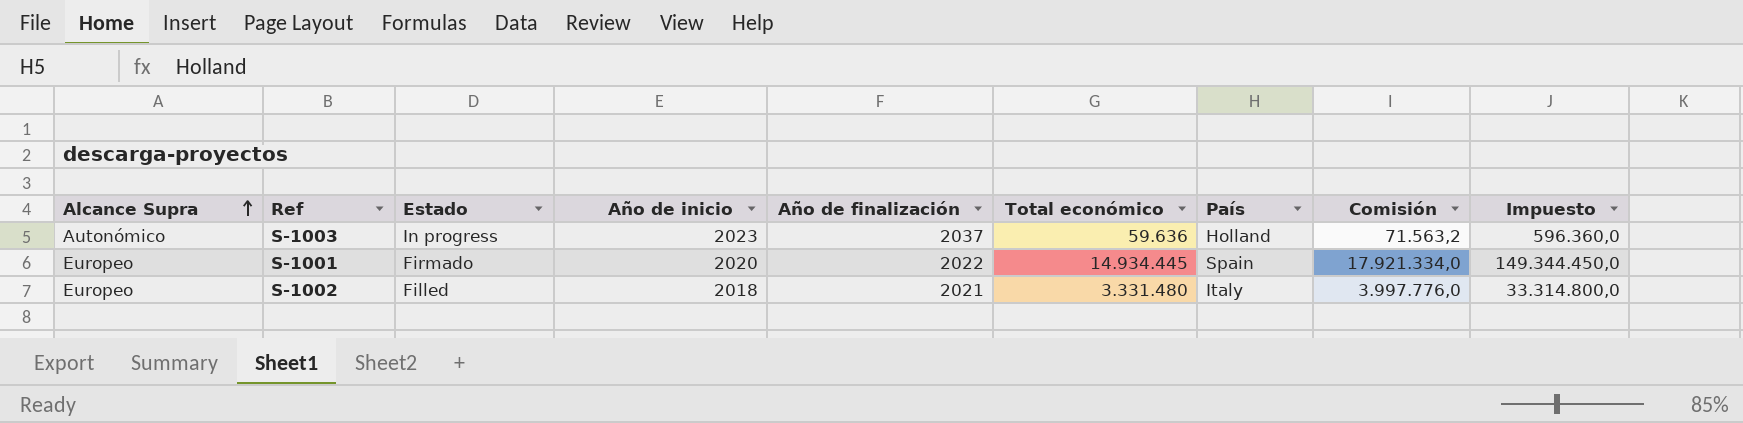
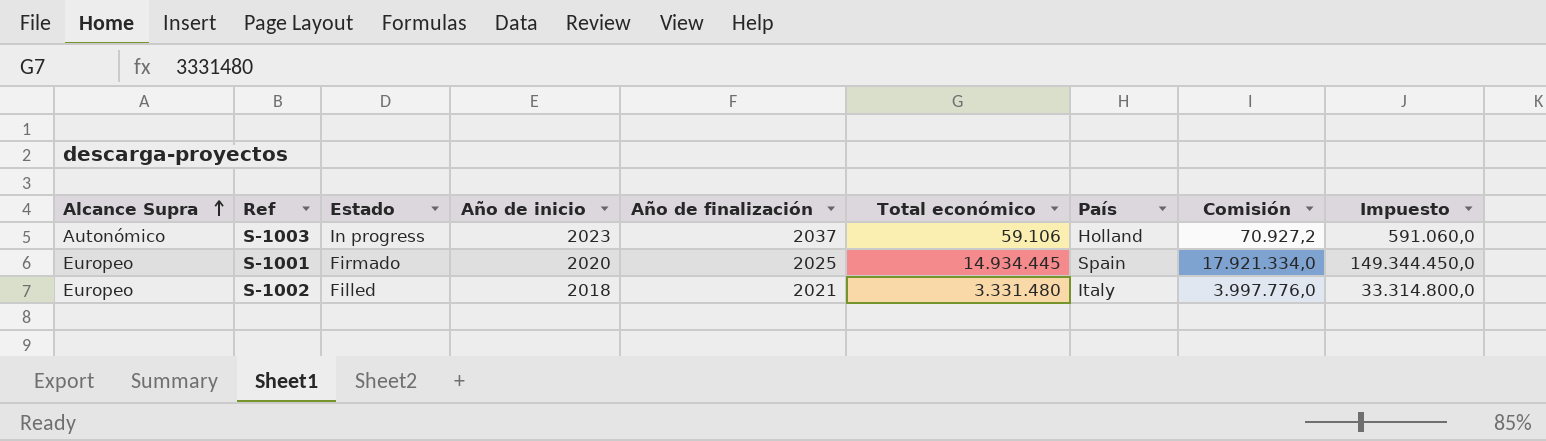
S-1003 | Total económico: 59.636 -> 59.106
S-1003 | Comisión: 71.563,2 -> 70.927,2
S-1003 | Impuesto: 596.360,0 -> 591.060,0
S-1001 | Año de finalización: 2022 -> 2025

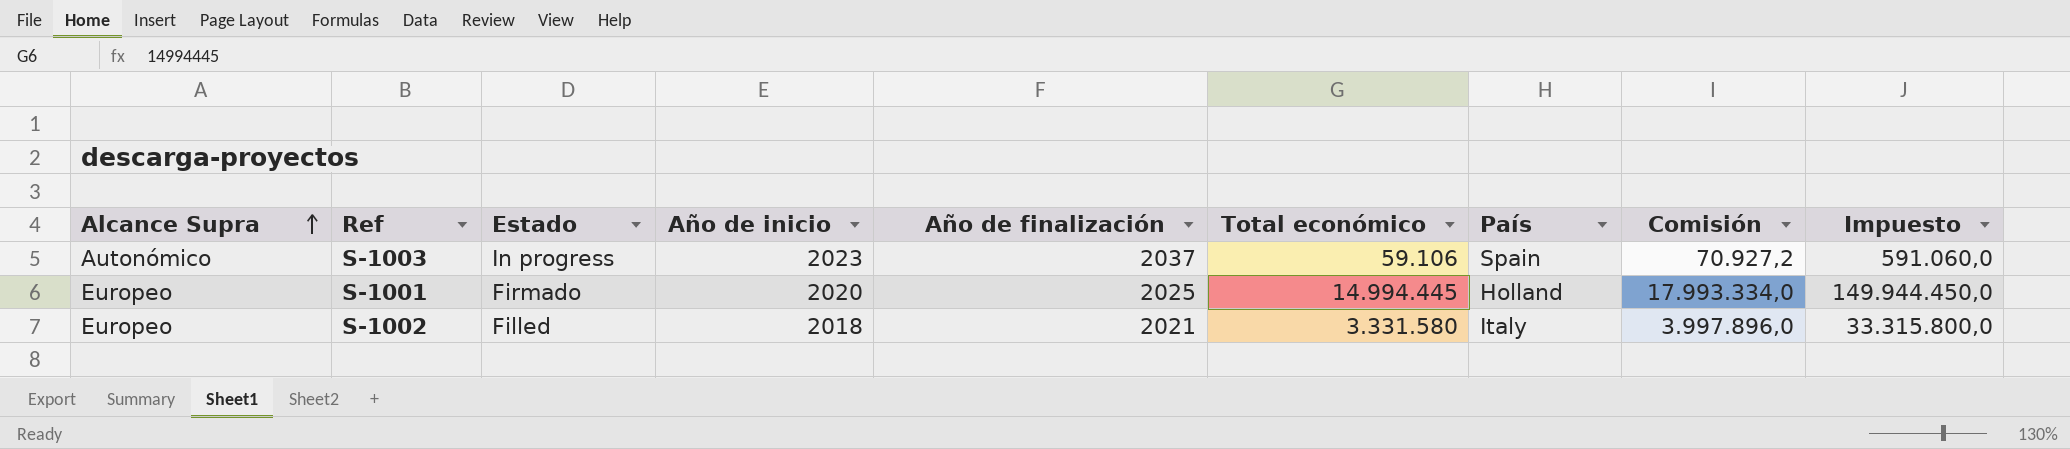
S-1003 | País: Holland -> Spain
S-1001 | Total económico: 14.934.445 -> 14.994.445
S-1001 | País: Spain -> Holland
S-1001 | Comisión: 17.921.334,0 -> 17.993.334,0
S-1001 | Impuesto: 149.344.450,0 -> 149.944.450,0
S-1002 | Total económico: 3.331.480 -> 3.331.580
S-1002 | Comisión: 3.997.776,0 -> 3.997.896,0
S-1002 | Impuesto: 33.314.800,0 -> 33.315.800,0

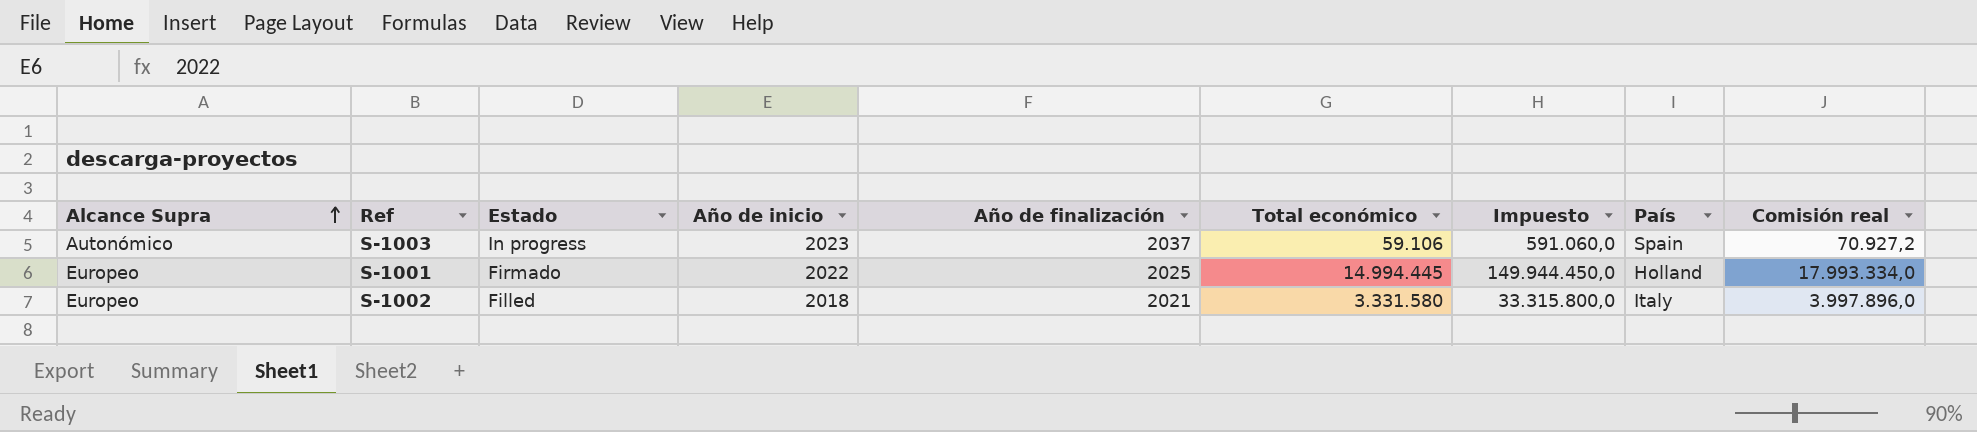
column Impuesto | position: 9 -> 7
column name: Comisión -> Comisión real
S-1001 | Año de inicio: 2020 -> 2022

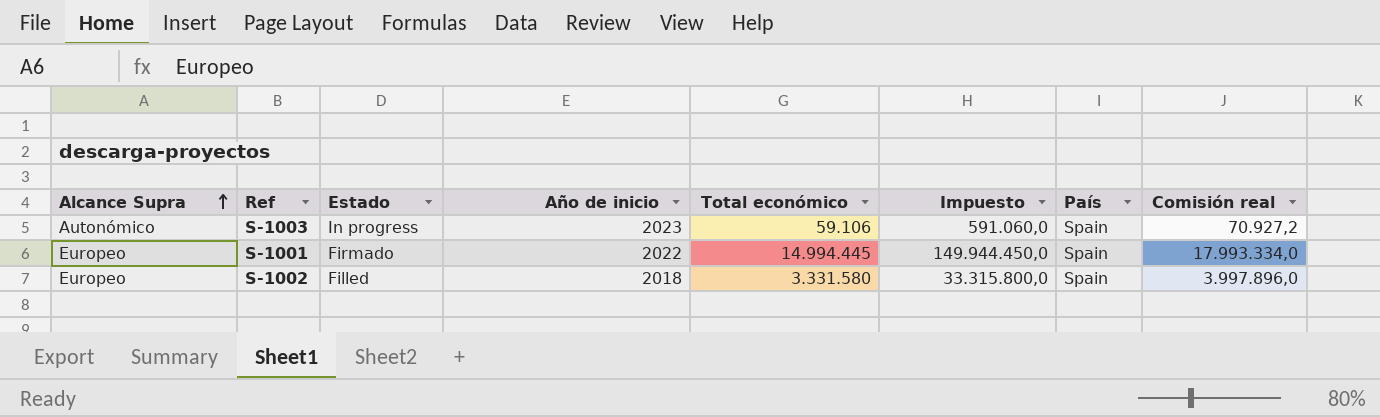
column Año de finalización | position: 5 -> none
S-1001 | País: Holland -> Spain
S-1002 | País: Italy -> Spain

